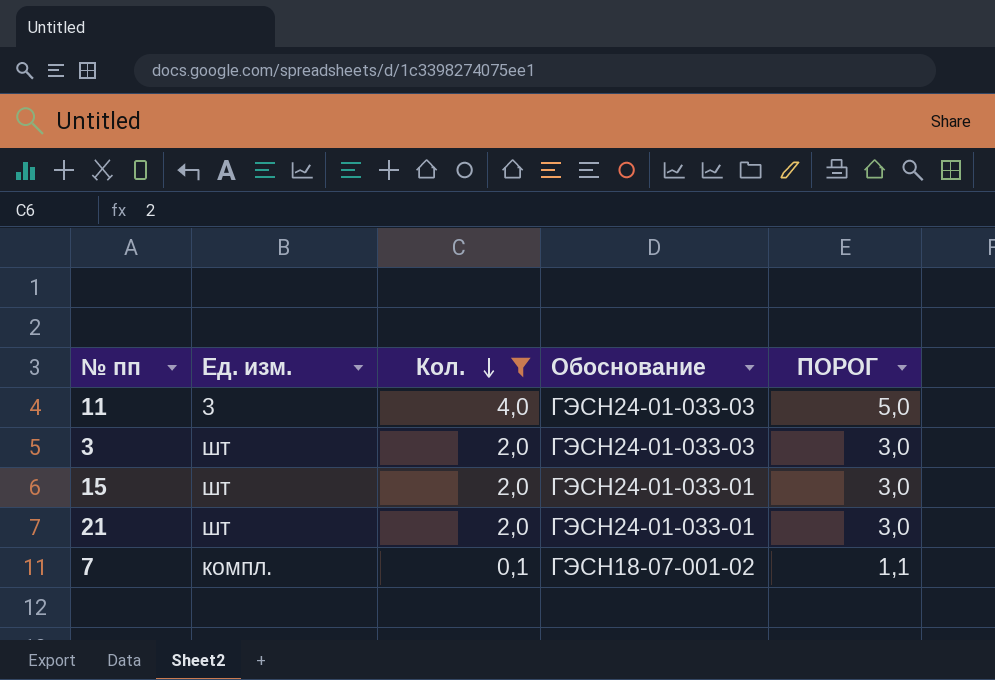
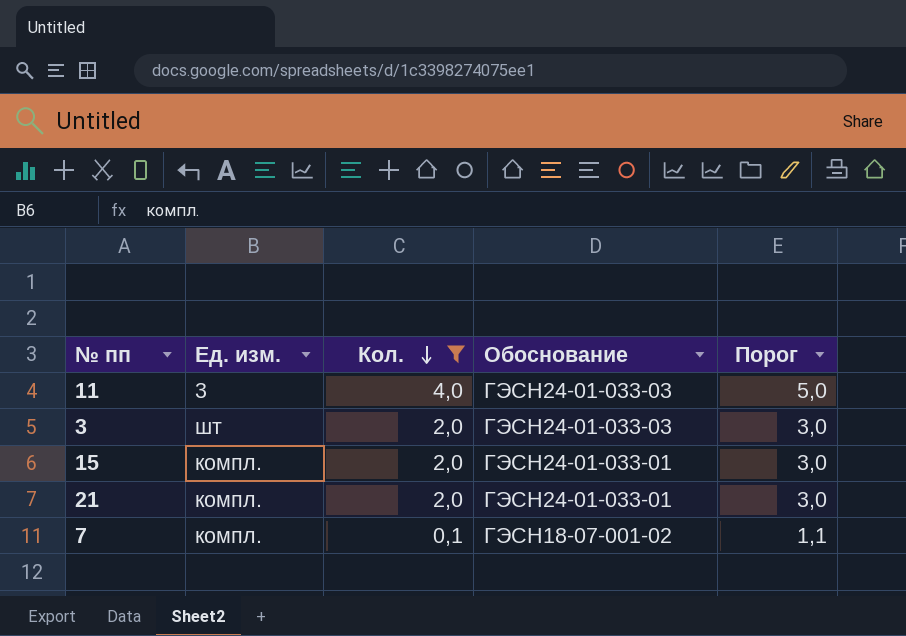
column name: ПОРОГ -> Порог
15 | Ед. изм.: шт -> компл.
21 | Ед. изм.: шт -> компл.

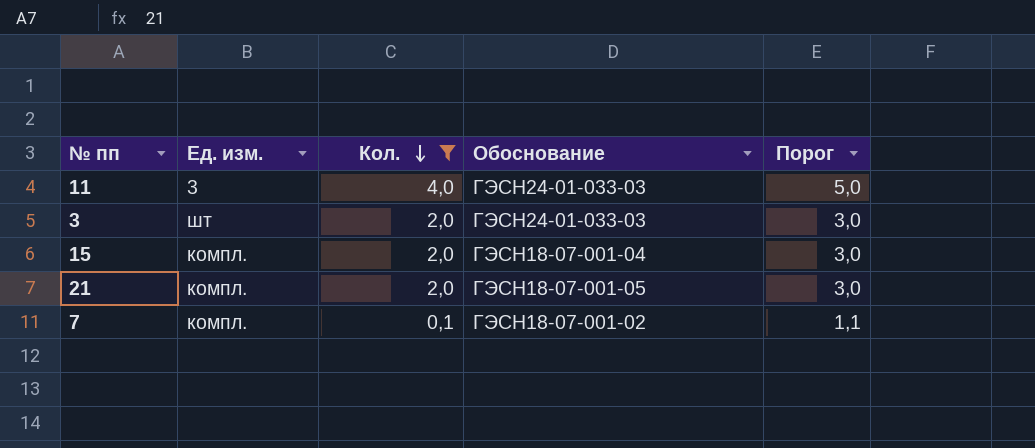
15 | Обоснование: ГЭСН24-01-033-01 -> ГЭСН18-07-001-04
21 | Обоснование: ГЭСН24-01-033-01 -> ГЭСН18-07-001-05

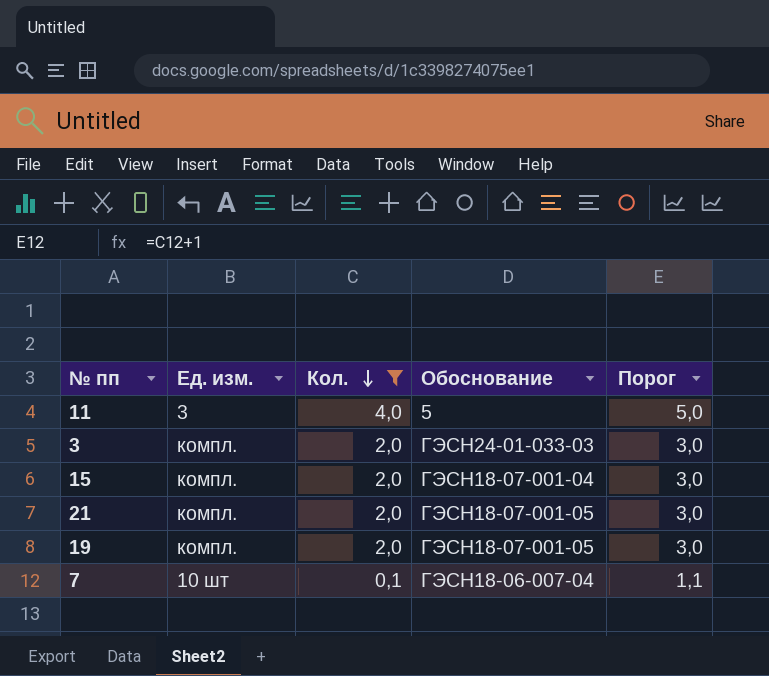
11 | Обоснование: ГЭСН24-01-033-03 -> 5
3 | Ед. изм.: шт -> компл.
row 19: none -> компл. | 2,0 | ГЭСН18-07-001-05 | 3,0
7 | Ед. изм.: компл. -> 10 шт
7 | Обоснование: ГЭСН18-07-001-02 -> ГЭСН18-06-007-04

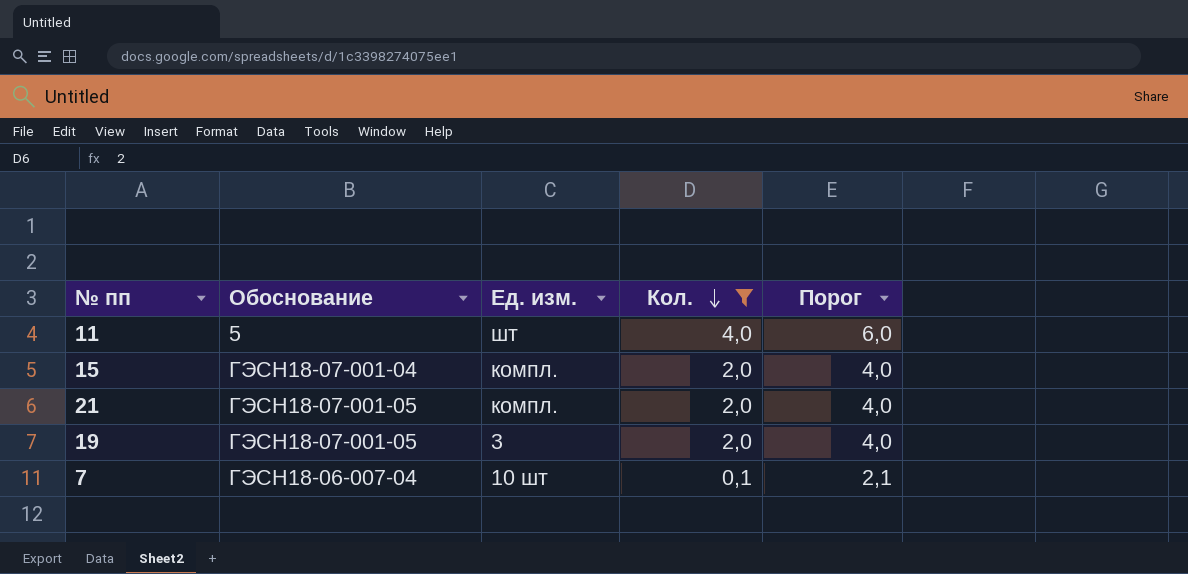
column Обоснование | position: 4 -> 2
column Порог | formula: [Кол.] + 1 -> [Кол.] + 2
row 3: компл. | 2,0 | ГЭСН24-01-033-03 | 3,0 -> none
11 | Ед. изм.: 3 -> шт
19 | Ед. изм.: компл. -> 3

